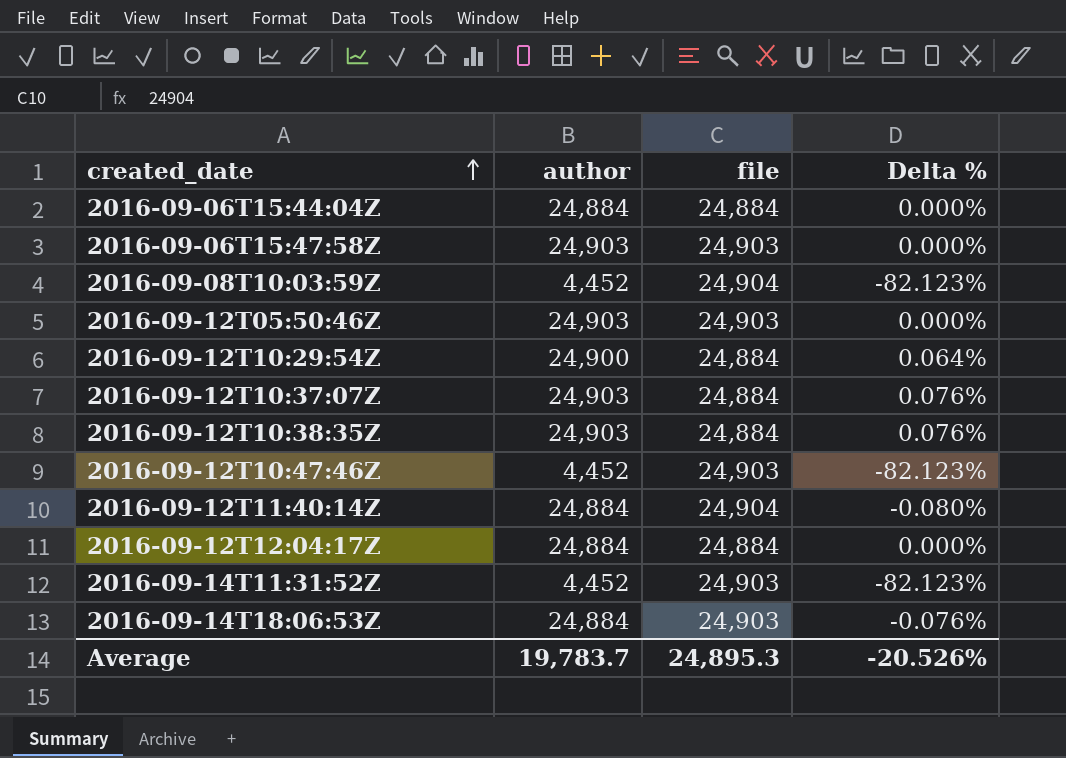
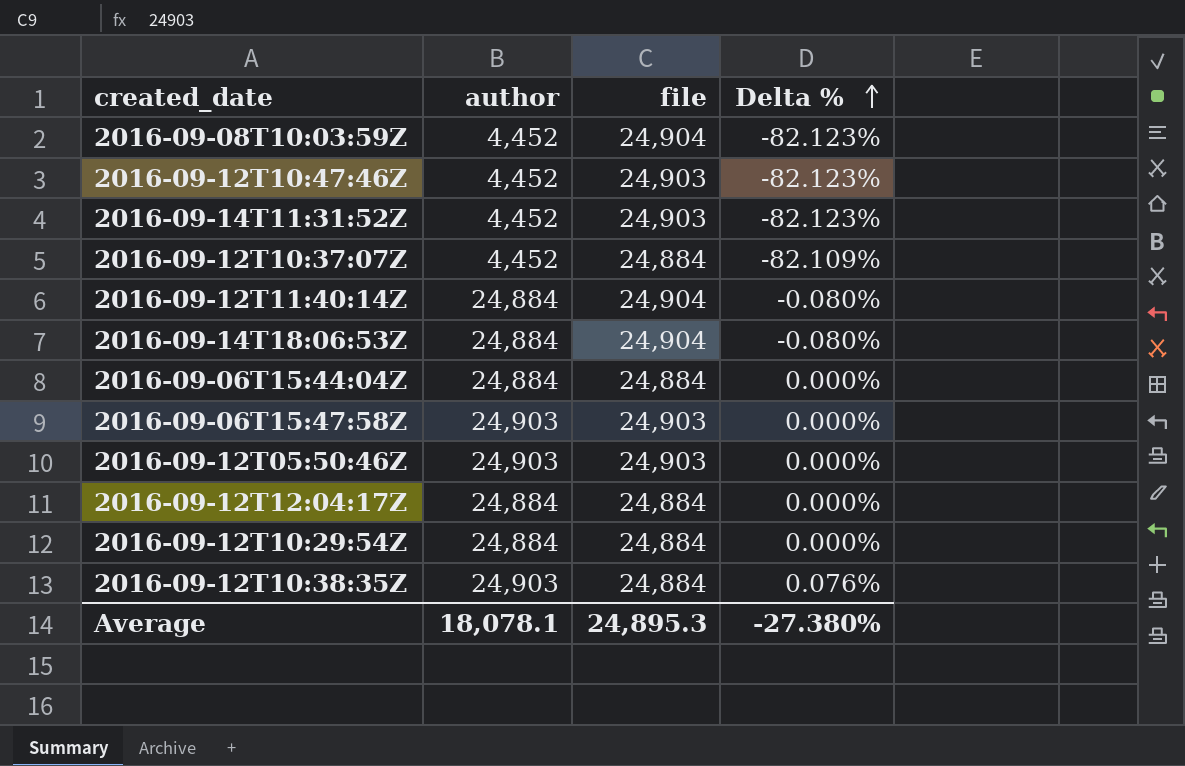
row order: created_date ascending -> Delta % ascending
2016-09-12T10:37:07Z | author: 24,903 -> 4,452
2016-09-12T10:37:07Z | Delta %: 0.076% -> -82.109%
2016-09-14T18:06:53Z | file: 24,903 -> 24,904
2016-09-14T18:06:53Z | Delta %: -0.076% -> -0.080%
2016-09-12T10:29:54Z | author: 24,900 -> 24,884
2016-09-12T10:29:54Z | Delta %: 0.064% -> 0.000%
Average | author: 19,783.7 -> 18,078.1
Average | Delta %: -20.526% -> -27.380%

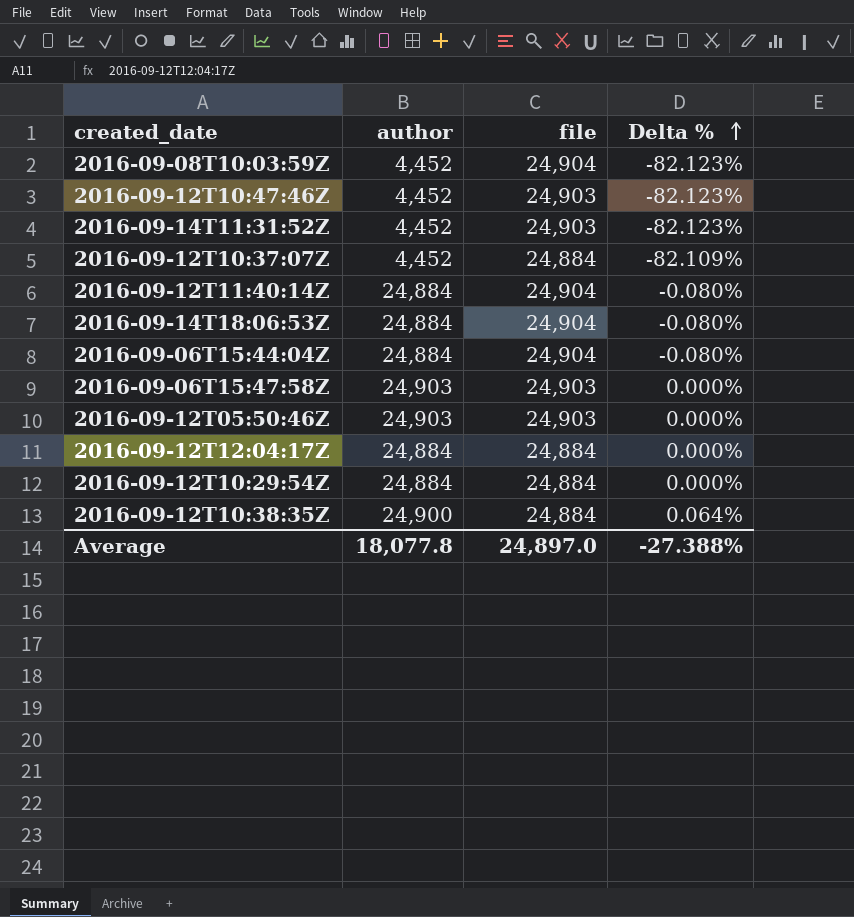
2016-09-06T15:44:04Z | file: 24,884 -> 24,904
2016-09-06T15:44:04Z | Delta %: 0.000% -> -0.080%
2016-09-12T10:38:35Z | author: 24,903 -> 24,900
2016-09-12T10:38:35Z | Delta %: 0.076% -> 0.064%
Average | author: 18,078.1 -> 18,077.8
Average | file: 24,895.3 -> 24,897.0
Average | Delta %: -27.380% -> -27.388%

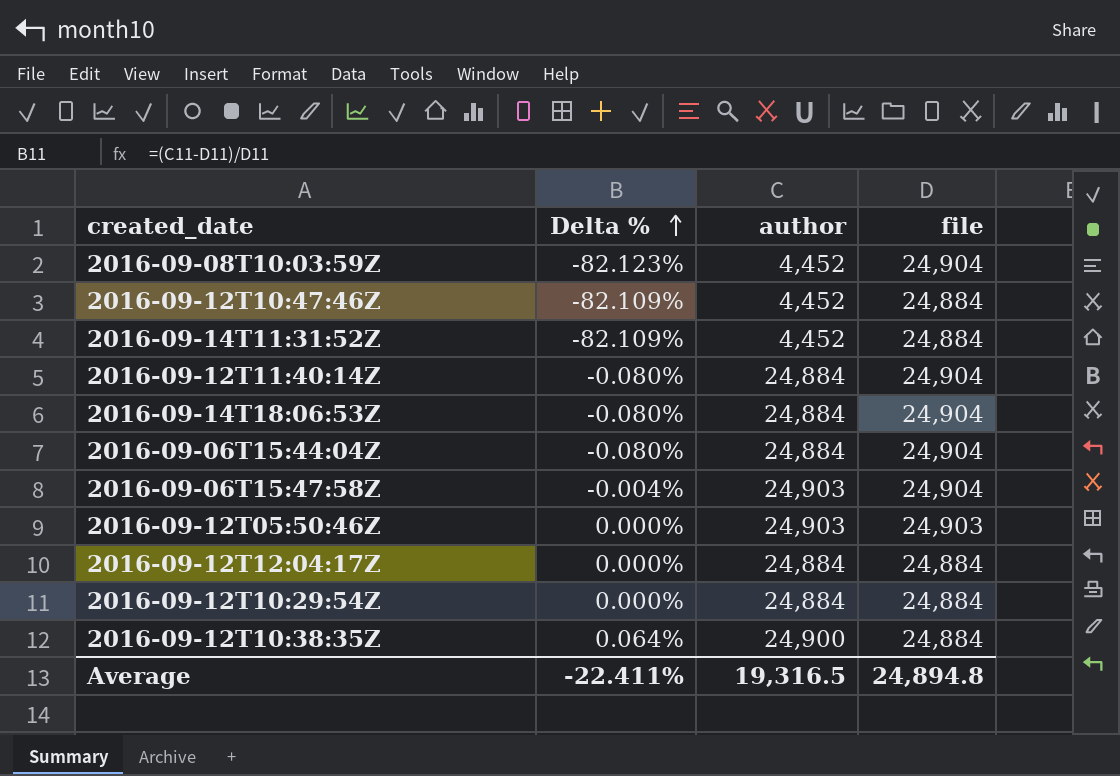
column Delta % | position: 4 -> 2
row 2016-09-12T10:37:07Z: 4,452 | 24,884 | -82.109% -> none
2016-09-12T10:47:46Z | Delta %: -82.123% -> -82.109%
2016-09-12T10:47:46Z | file: 24,903 -> 24,884
2016-09-14T11:31:52Z | Delta %: -82.123% -> -82.109%
2016-09-14T11:31:52Z | file: 24,903 -> 24,884
2016-09-06T15:47:58Z | Delta %: 0.000% -> -0.004%
2016-09-06T15:47:58Z | file: 24,903 -> 24,904
Average | Delta %: -27.388% -> -22.411%
Average | author: 18,077.8 -> 19,316.5
Average | file: 24,897.0 -> 24,894.8

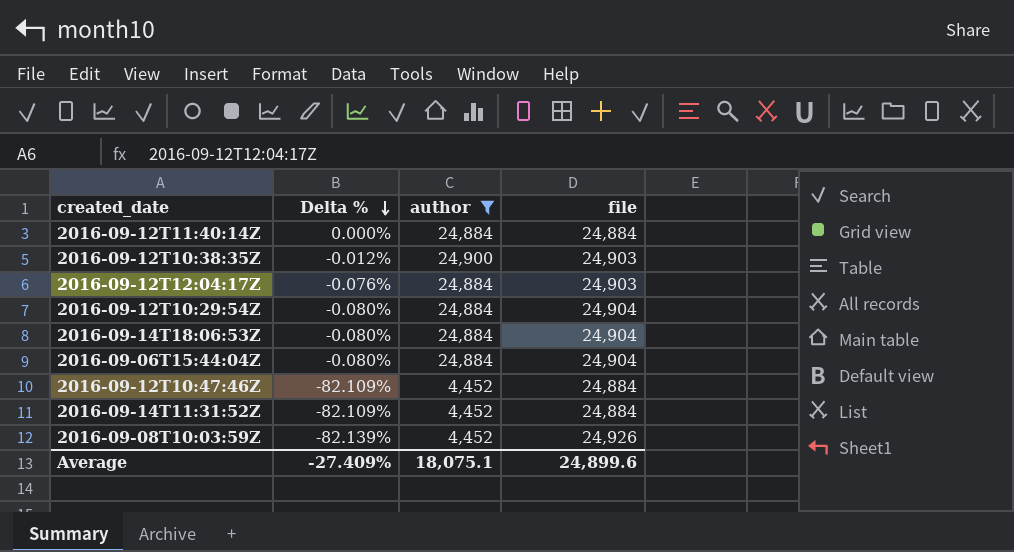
filter: none -> author != 24,903
row order: Delta % ascending -> Delta % descending
2016-09-12T11:40:14Z | Delta %: -0.080% -> 0.000%
2016-09-12T11:40:14Z | file: 24,904 -> 24,884
2016-09-12T10:38:35Z | Delta %: 0.064% -> -0.012%
2016-09-12T10:38:35Z | file: 24,884 -> 24,903
2016-09-12T12:04:17Z | Delta %: 0.000% -> -0.076%
2016-09-12T12:04:17Z | file: 24,884 -> 24,903
2016-09-12T10:29:54Z | Delta %: 0.000% -> -0.080%
2016-09-12T10:29:54Z | file: 24,884 -> 24,904
2016-09-08T10:03:59Z | Delta %: -82.123% -> -82.139%
2016-09-08T10:03:59Z | file: 24,904 -> 24,926
Average | Delta %: -22.411% -> -27.409%
Average | author: 19,316.5 -> 18,075.1
Average | file: 24,894.8 -> 24,899.6

